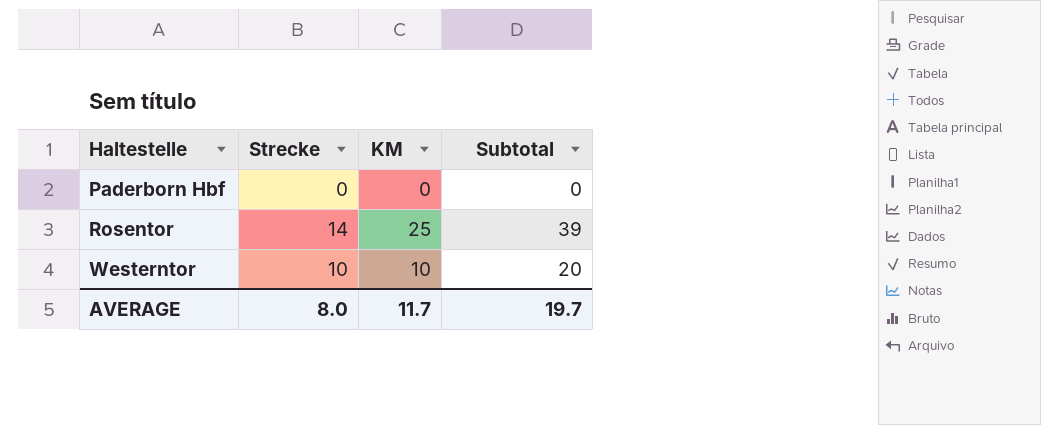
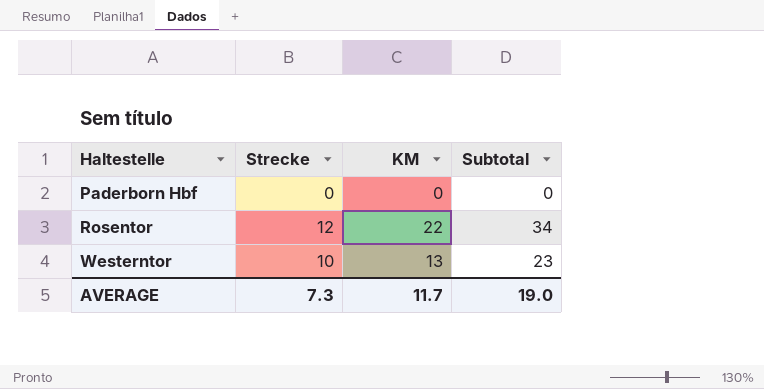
Rosentor | Strecke: 14 -> 12
Rosentor | KM: 25 -> 22
Rosentor | Subtotal: 39 -> 34
Westerntor | KM: 10 -> 13
Westerntor | Subtotal: 20 -> 23
AVERAGE | Strecke: 8.0 -> 7.3
AVERAGE | Subtotal: 19.7 -> 19.0

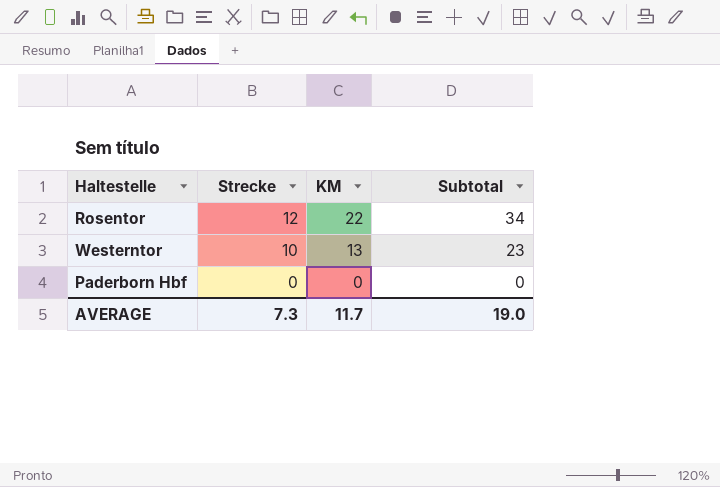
row order: Haltestelle ascending -> Strecke descending

